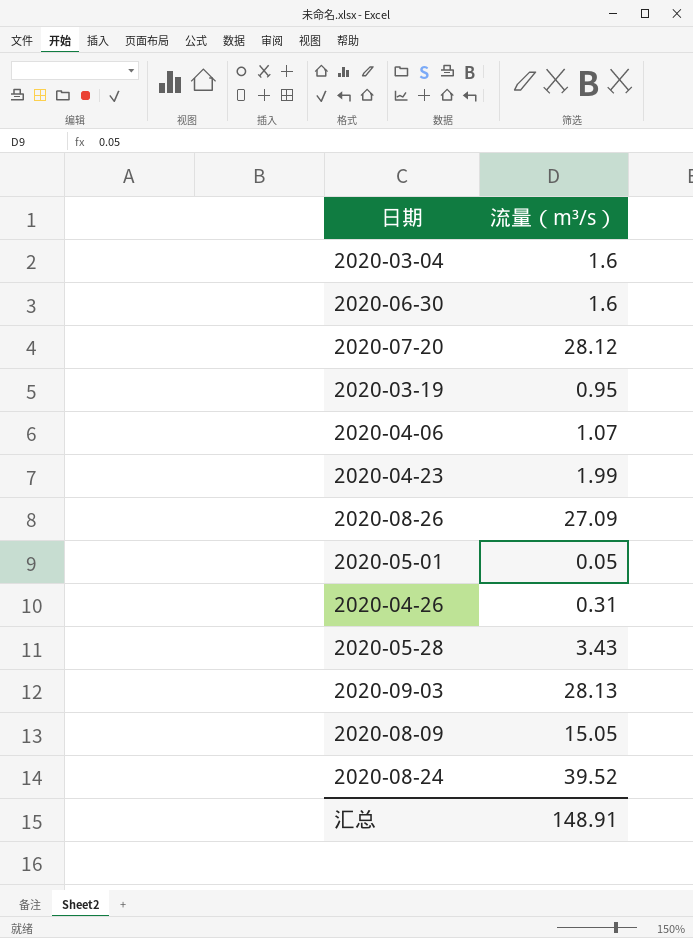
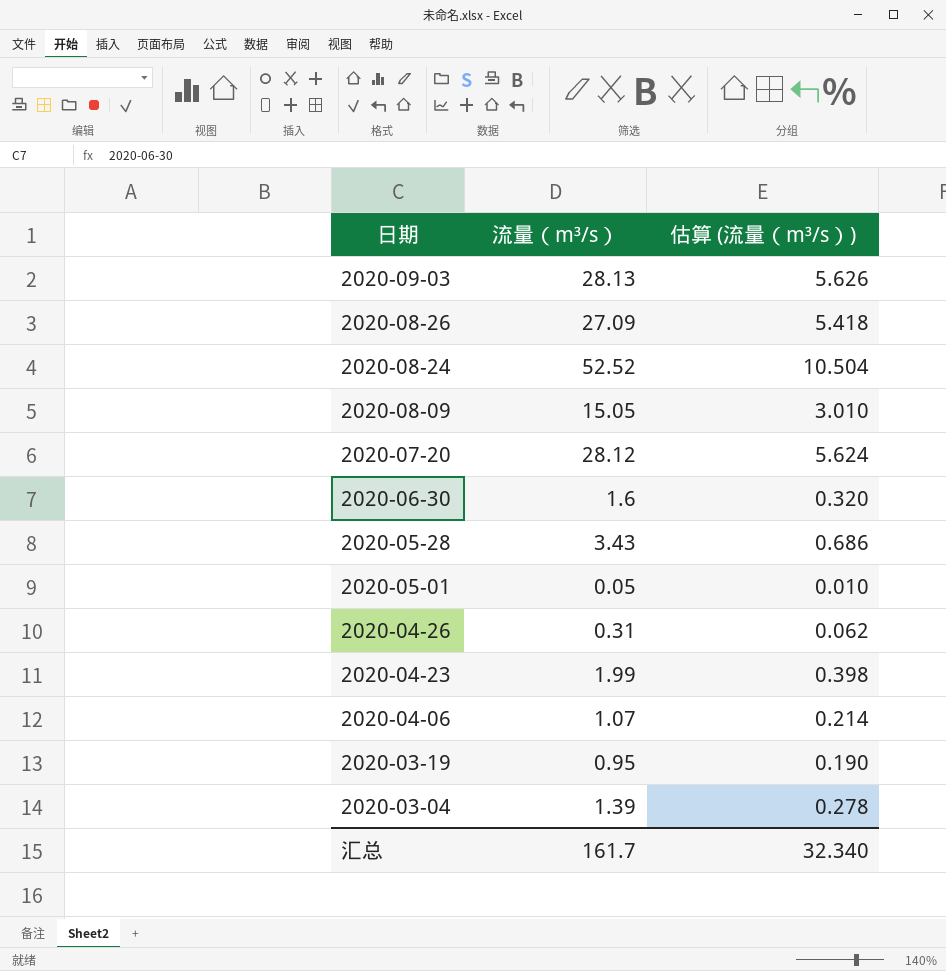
row order: none -> 日期 descending
column 估算 (流量（m³/s）) | formula: none -> [流量（m³/s）] * 0.2
2020-08-24 | 流量（m³/s）: 39.52 -> 52.52
2020-03-04 | 流量（m³/s）: 1.6 -> 1.39
汇总 | 流量（m³/s）: 148.91 -> 161.7

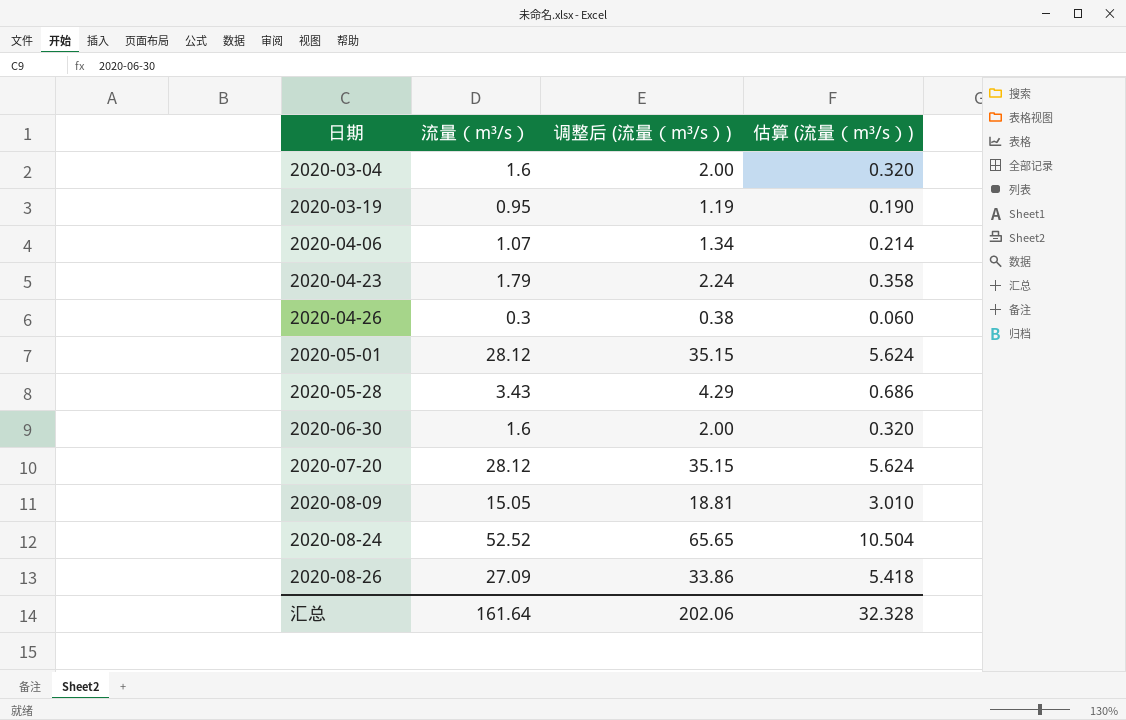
row order: 日期 descending -> 日期 ascending
column 调整后 (流量（m³/s）) | formula: none -> [流量（m³/s）] * 1.25
row 2020-09-03: 28.13 | 5.626 -> none
2020-03-04 | 流量（m³/s）: 1.39 -> 1.6
2020-03-04 | 估算 (流量（m³/s）): 0.278 -> 0.320
2020-04-23 | 流量（m³/s）: 1.99 -> 1.79
2020-04-23 | 估算 (流量（m³/s）): 0.398 -> 0.358
2020-04-26 | 流量（m³/s）: 0.31 -> 0.3
2020-04-26 | 估算 (流量（m³/s）): 0.062 -> 0.060
2020-05-01 | 流量（m³/s）: 0.05 -> 28.12
2020-05-01 | 估算 (流量（m³/s）): 0.010 -> 5.624
汇总 | 流量（m³/s）: 161.7 -> 161.64
汇总 | 估算 (流量（m³/s）): 32.340 -> 32.328

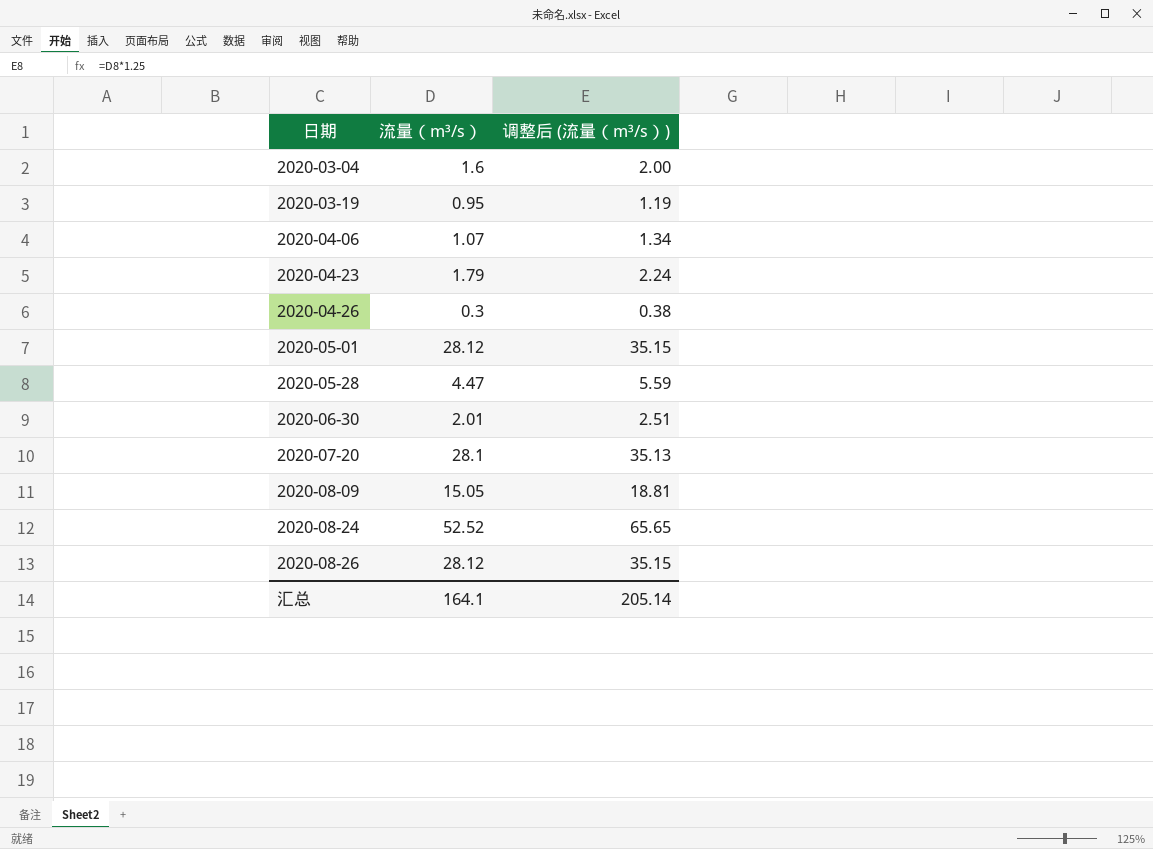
column 估算 (流量（m³/s）) | formula: [流量（m³/s）] * 0.2 -> none
2020-05-28 | 流量（m³/s）: 3.43 -> 4.47
2020-05-28 | 调整后 (流量（m³/s）): 4.29 -> 5.59
2020-06-30 | 流量（m³/s）: 1.6 -> 2.01
2020-06-30 | 调整后 (流量（m³/s）): 2.00 -> 2.51
2020-07-20 | 流量（m³/s）: 28.12 -> 28.1
2020-07-20 | 调整后 (流量（m³/s）): 35.15 -> 35.13
2020-08-26 | 流量（m³/s）: 27.09 -> 28.12
2020-08-26 | 调整后 (流量（m³/s）): 33.86 -> 35.15
汇总 | 流量（m³/s）: 161.64 -> 164.1
汇总 | 调整后 (流量（m³/s）): 202.06 -> 205.14

